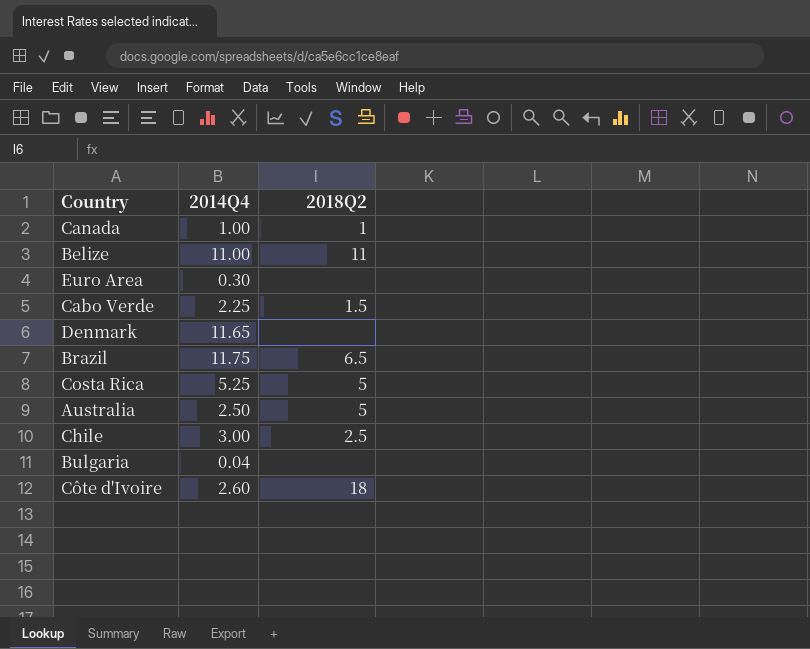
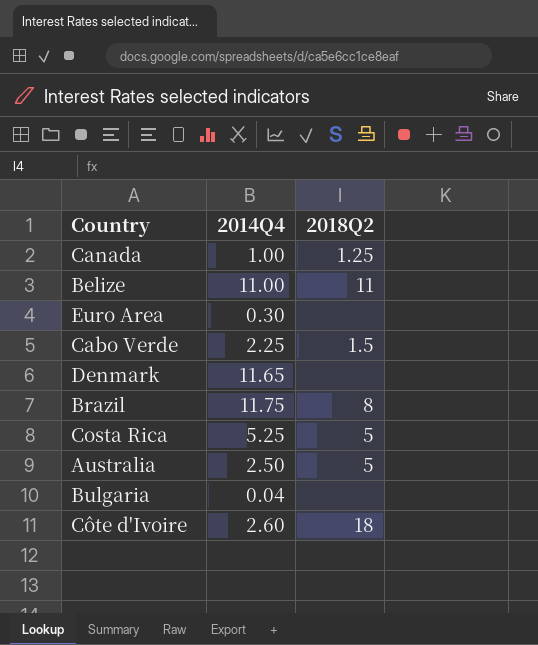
row Chile: 3.00 | 2.5 -> none
Canada | 2018Q2: 1 -> 1.25
Brazil | 2018Q2: 6.5 -> 8

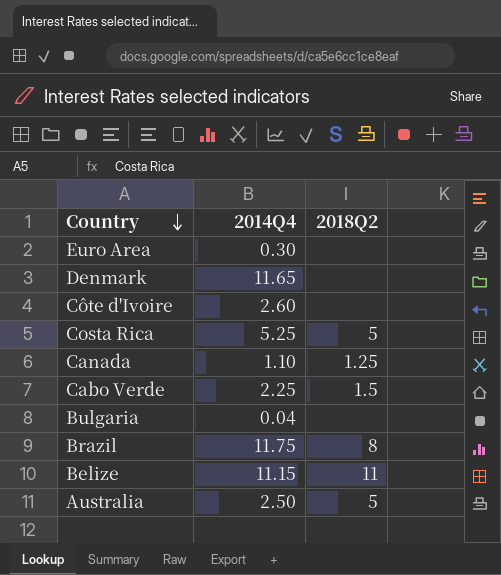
row order: none -> Country descending
Côte d'Ivoire | 2018Q2: 18 -> none
Canada | 2014Q4: 1.00 -> 1.10
Belize | 2014Q4: 11.00 -> 11.15

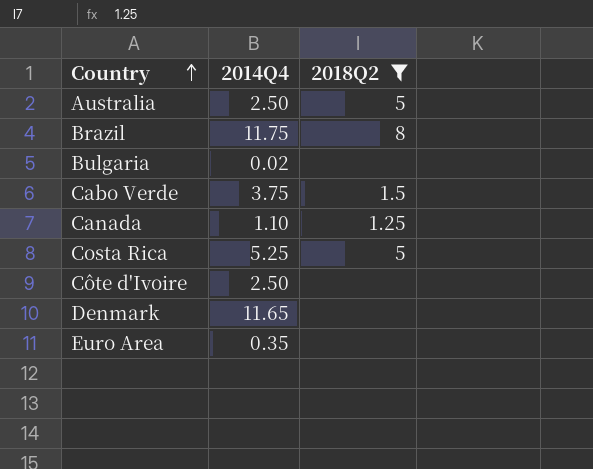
filter: none -> 2018Q2 != 11
row order: Country descending -> Country ascending
Bulgaria | 2014Q4: 0.04 -> 0.02
Cabo Verde | 2014Q4: 2.25 -> 3.75
Côte d'Ivoire | 2014Q4: 2.60 -> 2.50
Euro Area | 2014Q4: 0.30 -> 0.35

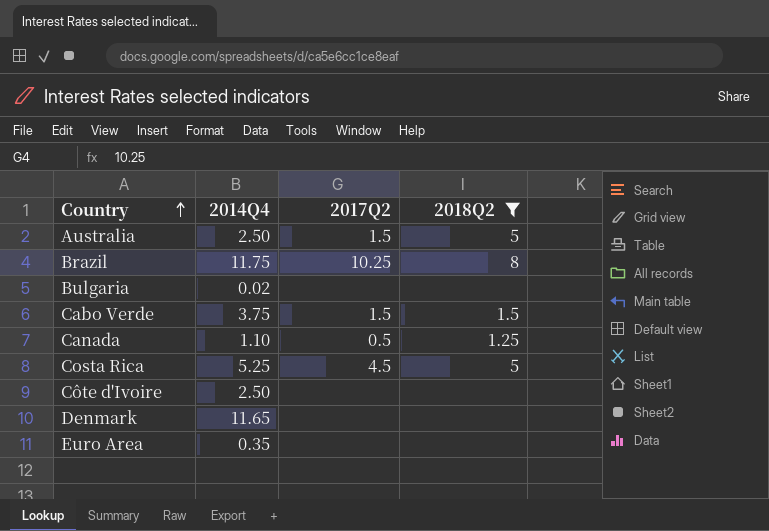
column 2017Q2 | position: none -> 3

